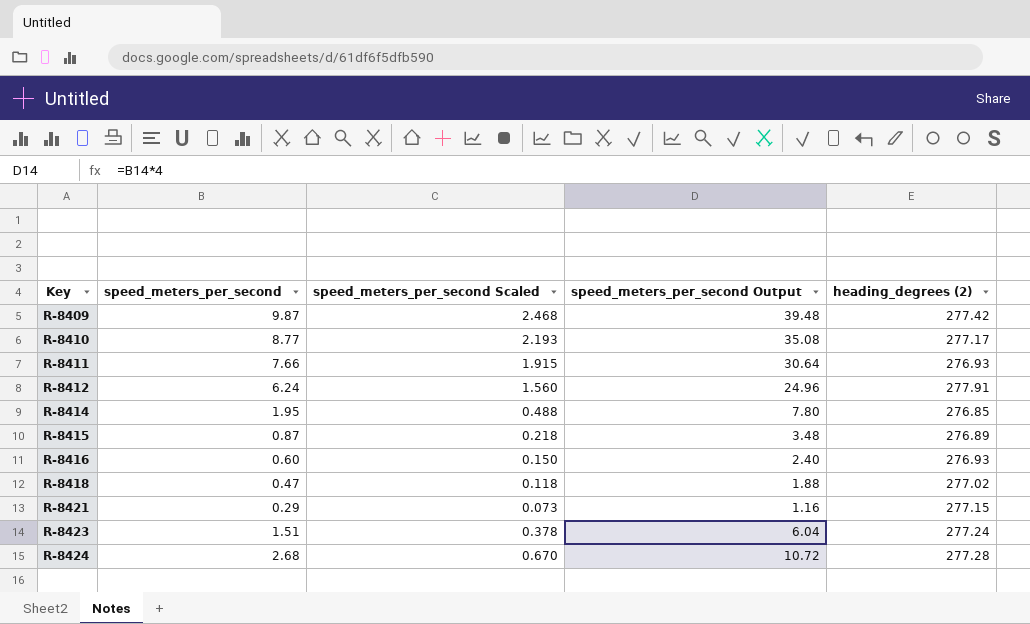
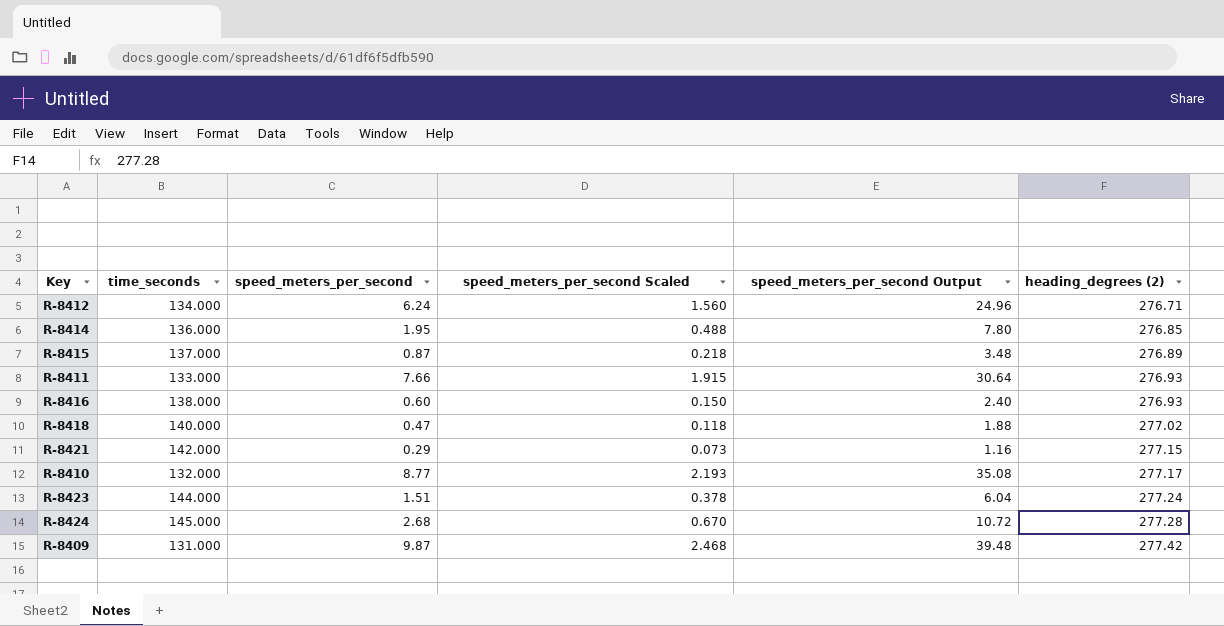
row order: Key ascending -> heading_degrees (2) ascending
column time_seconds | position: none -> 2
R-8412 | heading_degrees (2): 277.91 -> 276.71

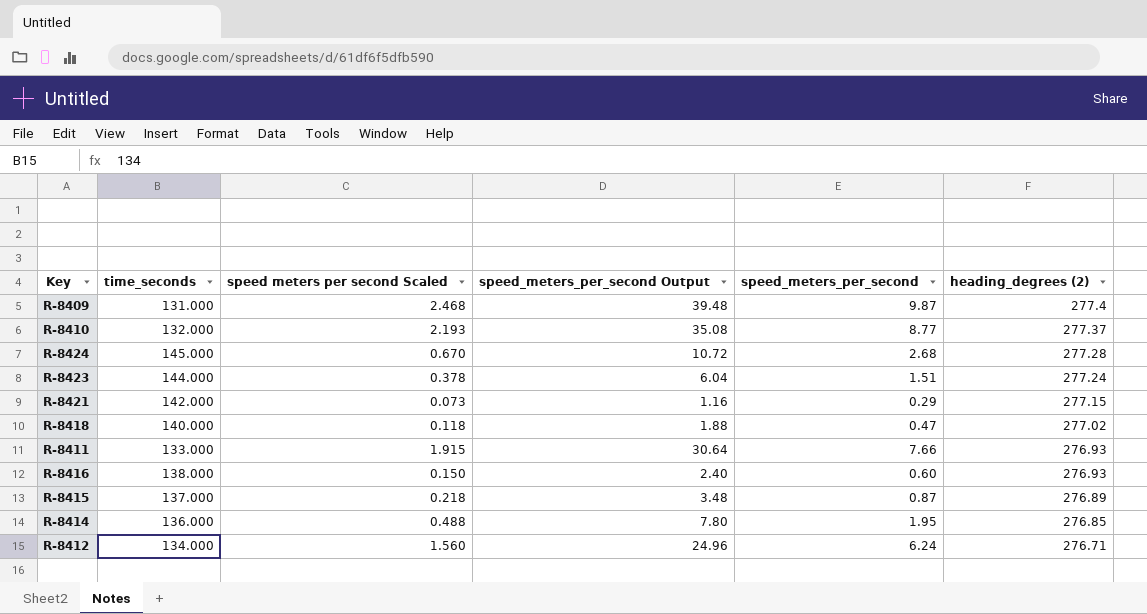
row order: heading_degrees (2) ascending -> heading_degrees (2) descending
column name: speed_meters_per_second Scaled -> speed meters per second Scaled
column speed_meters_per_second | position: 3 -> 5
R-8409 | heading_degrees (2): 277.42 -> 277.4
R-8410 | heading_degrees (2): 277.17 -> 277.37

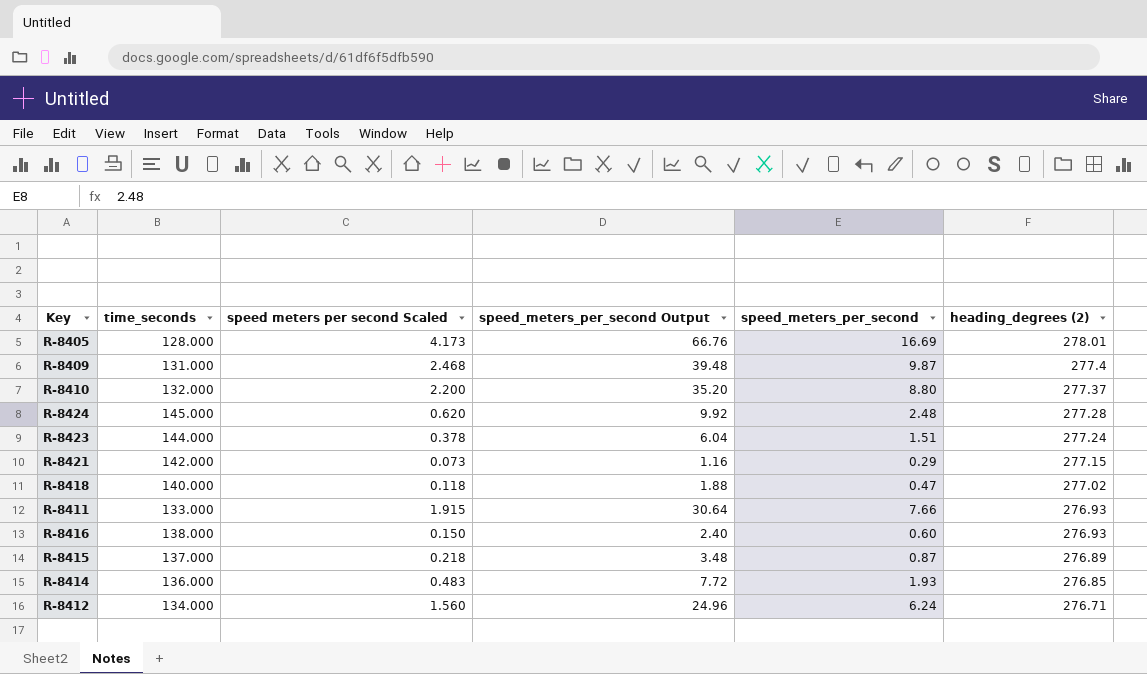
row R-8405: none -> 128.000 | 4.173 | 66.76 | 16.69 | 278.01
R-8410 | speed meters per second Scaled: 2.193 -> 2.200
R-8410 | speed_meters_per_second Output: 35.08 -> 35.20
R-8410 | speed_meters_per_second: 8.77 -> 8.80
R-8424 | speed meters per second Scaled: 0.670 -> 0.620
R-8424 | speed_meters_per_second Output: 10.72 -> 9.92
R-8424 | speed_meters_per_second: 2.68 -> 2.48
R-8414 | speed meters per second Scaled: 0.488 -> 0.483
R-8414 | speed_meters_per_second Output: 7.80 -> 7.72
R-8414 | speed_meters_per_second: 1.95 -> 1.93

